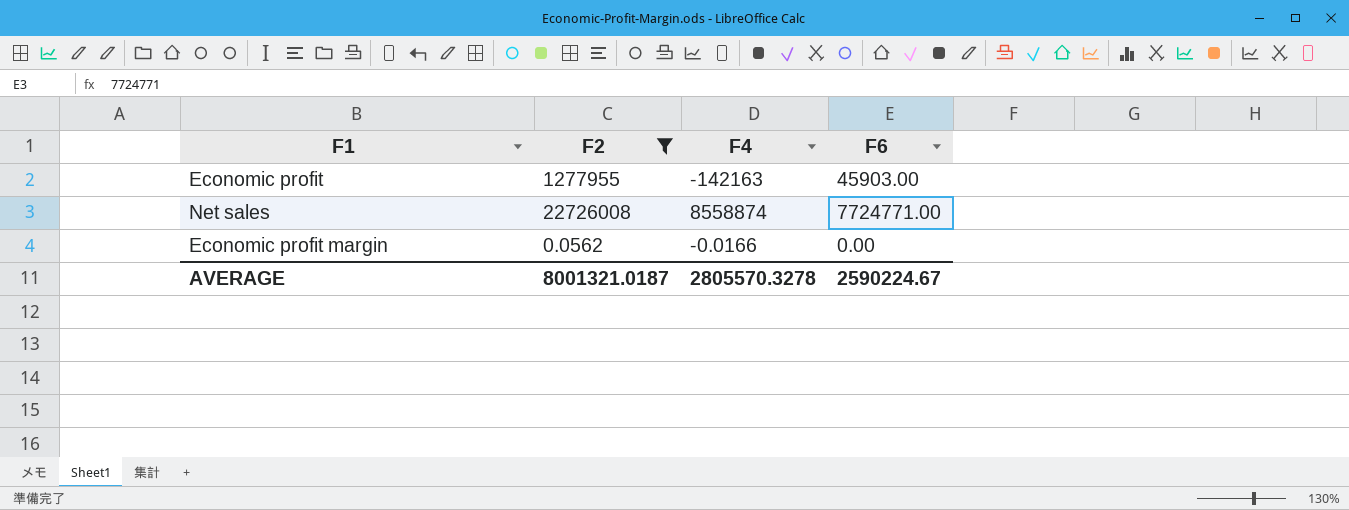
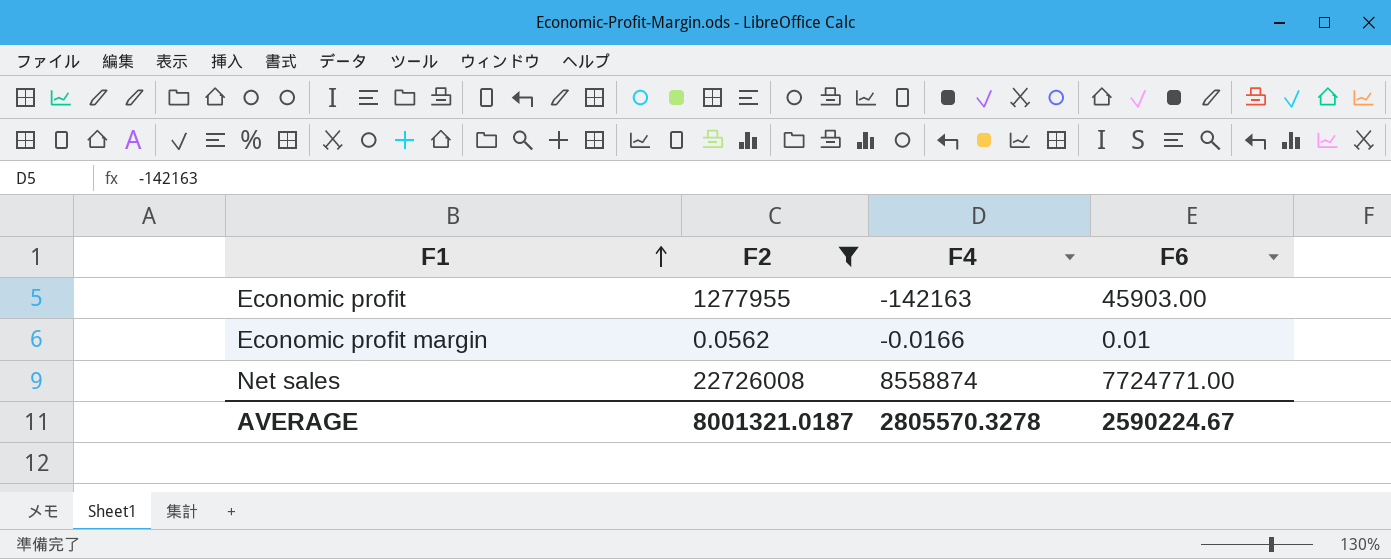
row order: none -> F1 ascending
Economic profit margin | F6: 0.00 -> 0.01

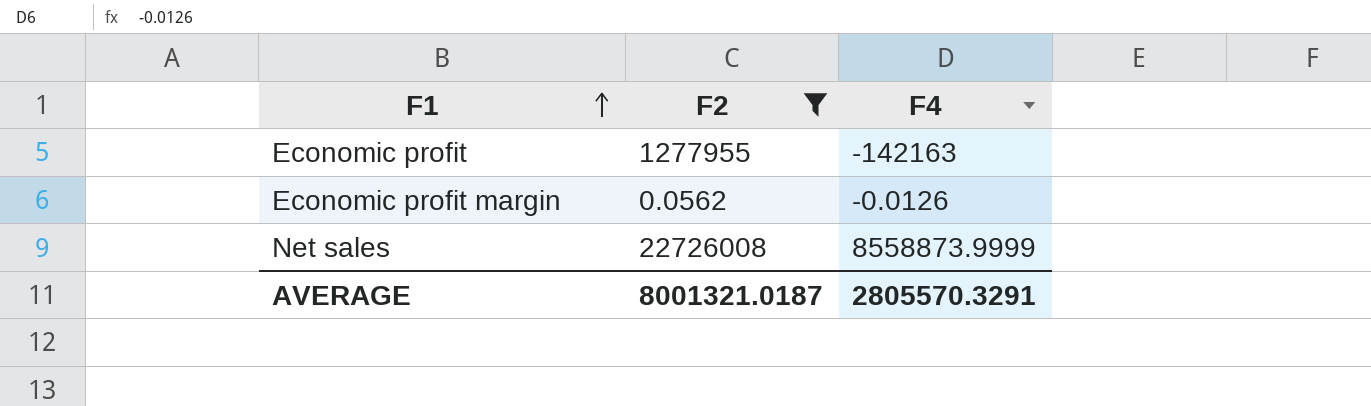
column F6 | position: 4 -> none
Economic profit margin | F4: -0.0166 -> -0.0126
Net sales | F4: 8558874 -> 8558873.9999
AVERAGE | F4: 2805570.3278 -> 2805570.3291

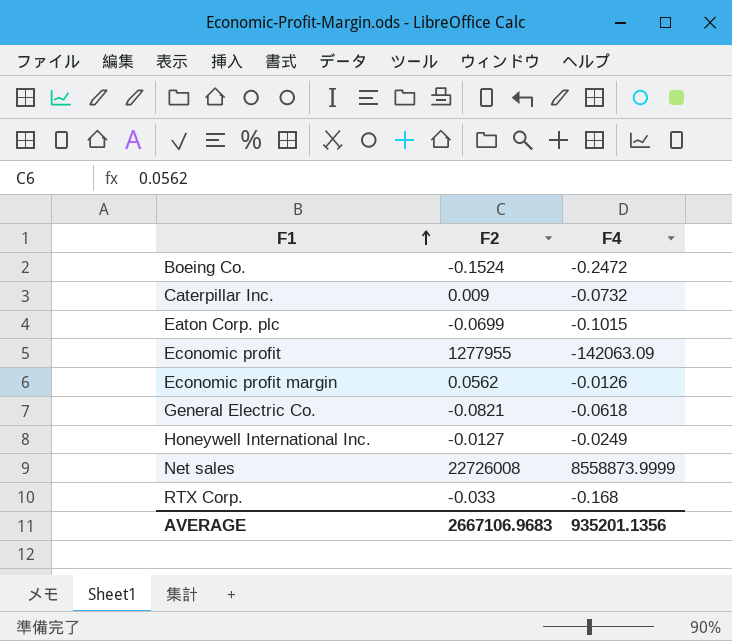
filter: F2 >= 0.0562 -> none
Economic profit | F4: -142163 -> -142063.09
AVERAGE | F2: 8001321.0187 -> 2667106.9683
AVERAGE | F4: 2805570.3291 -> 935201.1356

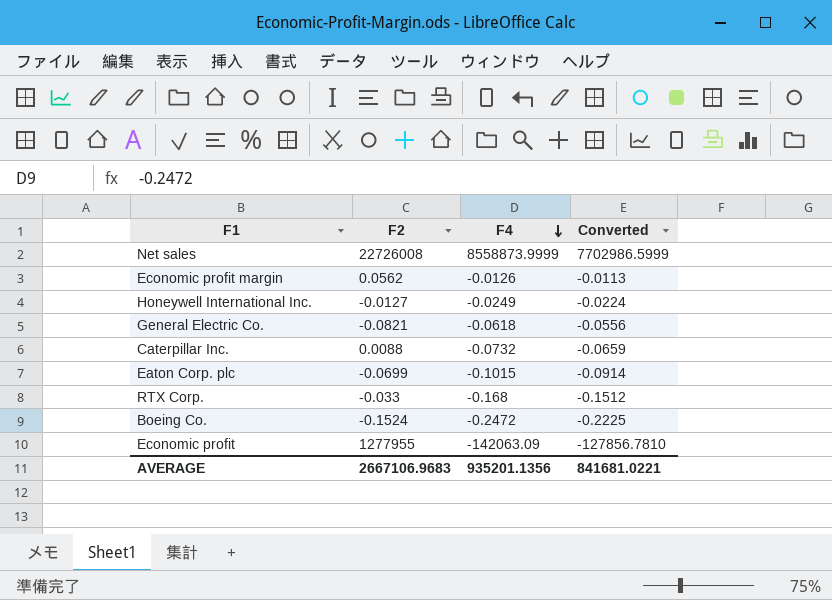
row order: F1 ascending -> F4 descending
column Converted | formula: none -> [F4] * 0.9
Caterpillar Inc. | F2: 0.009 -> 0.0088

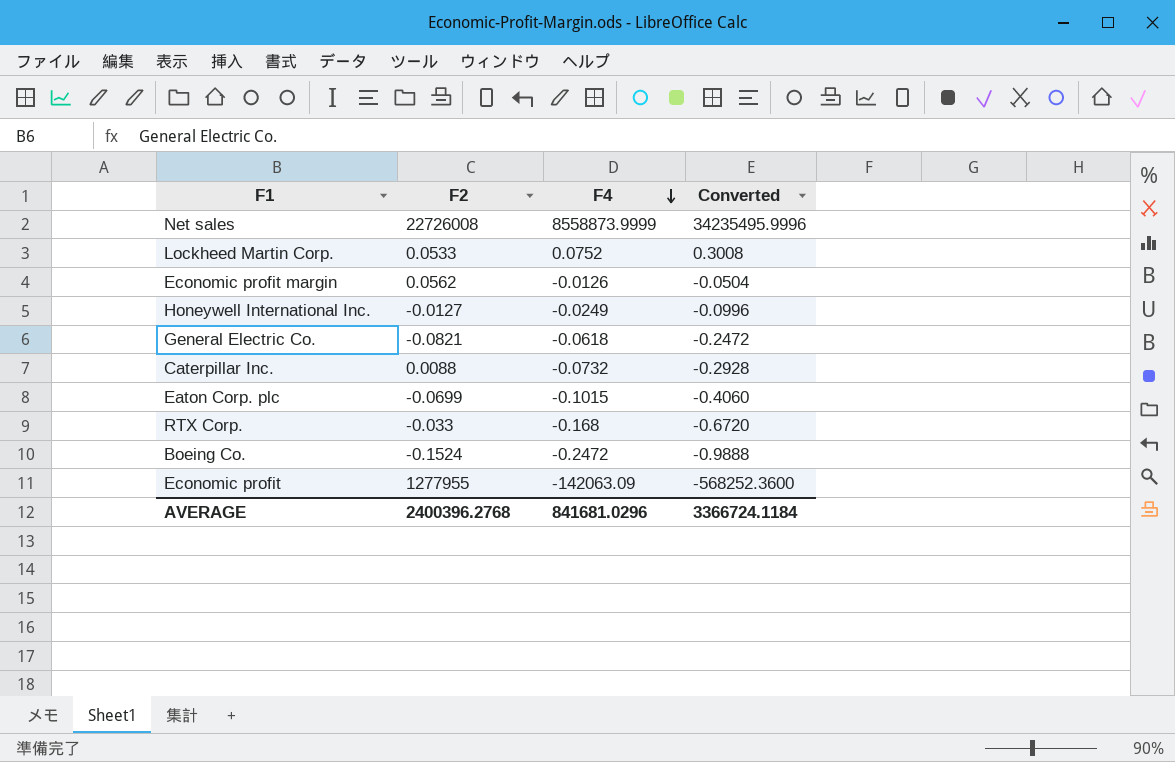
column Converted | formula: [F4] * 0.9 -> [F4] * 4
row Lockheed Martin Corp.: none -> 0.0533 | 0.0752 | 0.3008
AVERAGE | F2: 2667106.9683 -> 2400396.2768
AVERAGE | F4: 935201.1356 -> 841681.0296
AVERAGE | Converted: 841681.0221 -> 3366724.1184

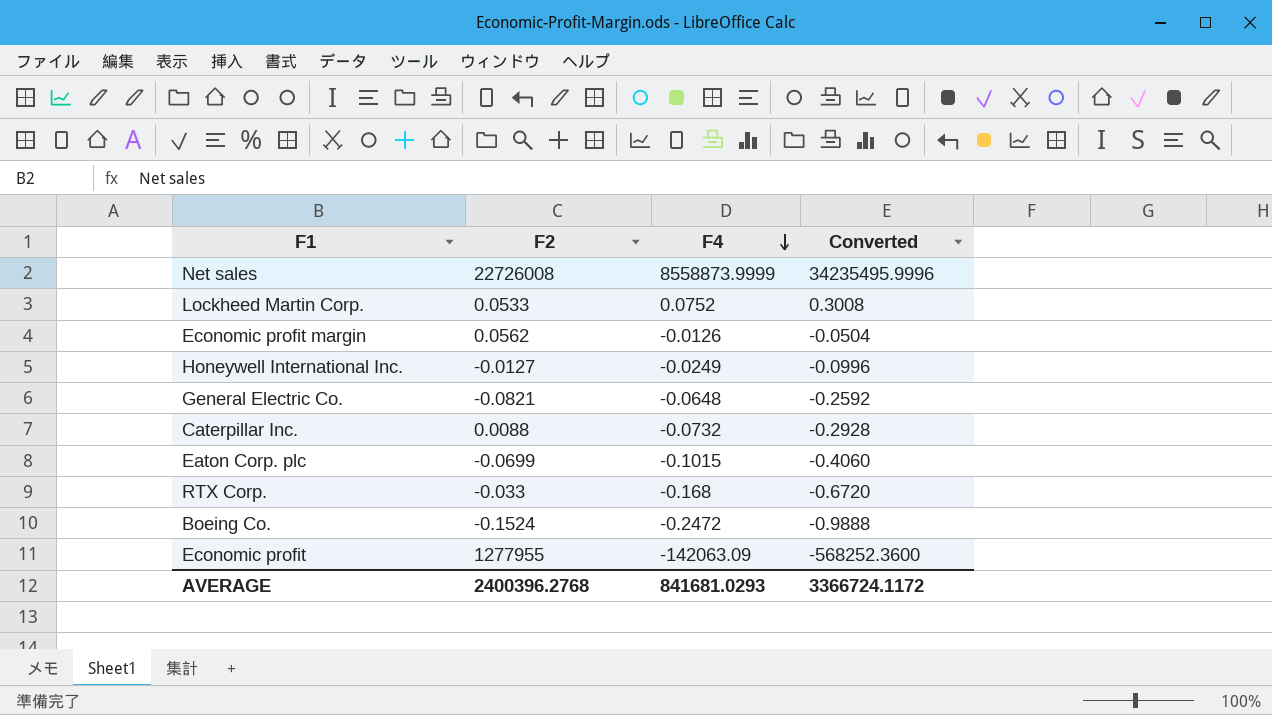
General Electric Co. | F4: -0.0618 -> -0.0648
General Electric Co. | Converted: -0.2472 -> -0.2592
AVERAGE | F4: 841681.0296 -> 841681.0293
AVERAGE | Converted: 3366724.1184 -> 3366724.1172

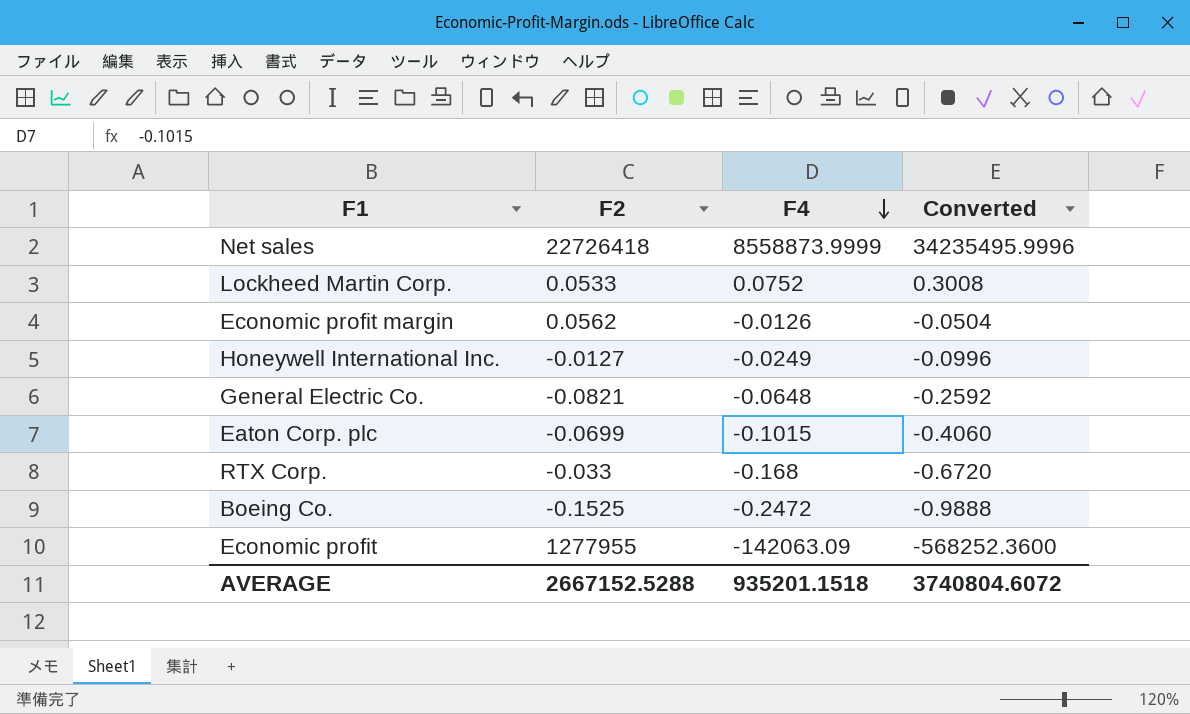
row Caterpillar Inc.: 0.0088 | -0.0732 | -0.2928 -> none
Net sales | F2: 22726008 -> 22726418
Boeing Co. | F2: -0.1524 -> -0.1525
AVERAGE | F2: 2400396.2768 -> 2667152.5288
AVERAGE | F4: 841681.0293 -> 935201.1518
AVERAGE | Converted: 3366724.1172 -> 3740804.6072

